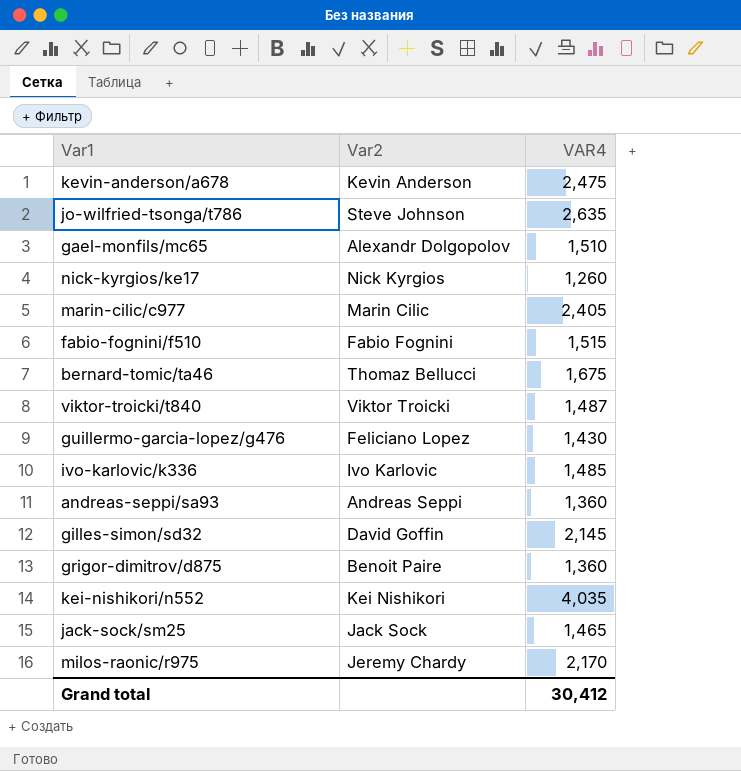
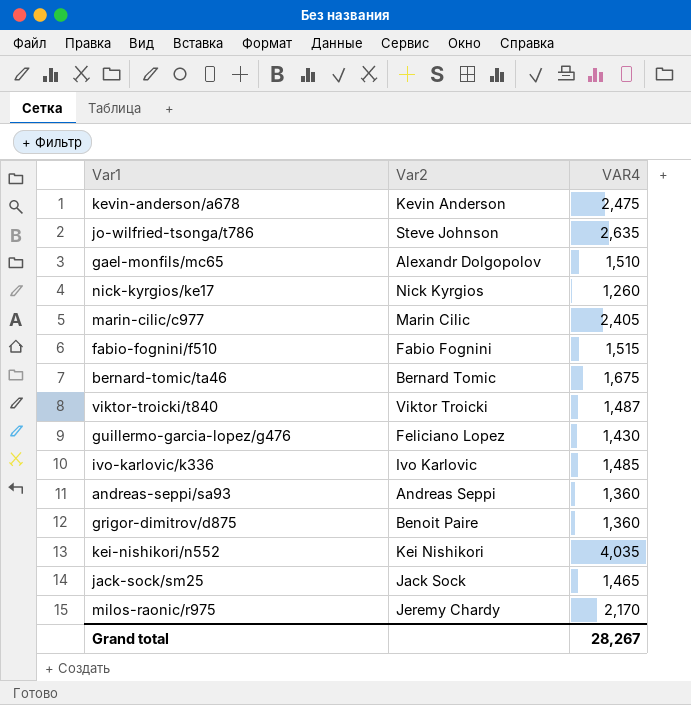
row gilles-simon/sd32: David Goffin | 2,145 -> none
bernard-tomic/ta46 | Var2: Thomaz Bellucci -> Bernard Tomic
Grand total | VAR4: 30,412 -> 28,267

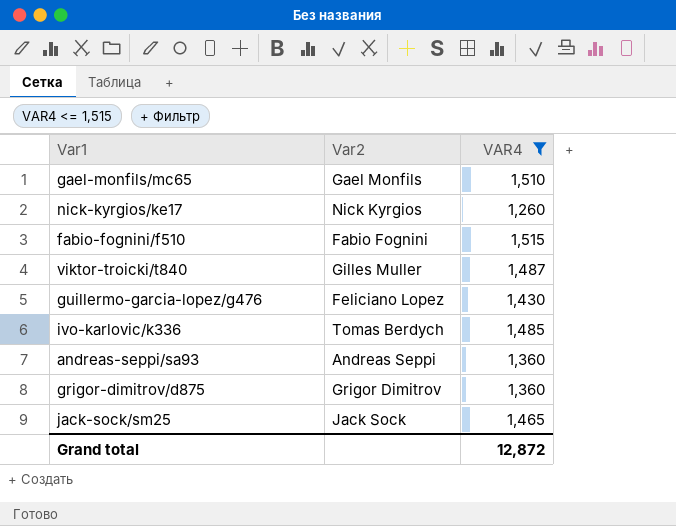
filter: none -> VAR4 <= 1,515
gael-monfils/mc65 | Var2: Alexandr Dolgopolov -> Gael Monfils
viktor-troicki/t840 | Var2: Viktor Troicki -> Gilles Muller
ivo-karlovic/k336 | Var2: Ivo Karlovic -> Tomas Berdych
grigor-dimitrov/d875 | Var2: Benoit Paire -> Grigor Dimitrov
Grand total | VAR4: 28,267 -> 12,872

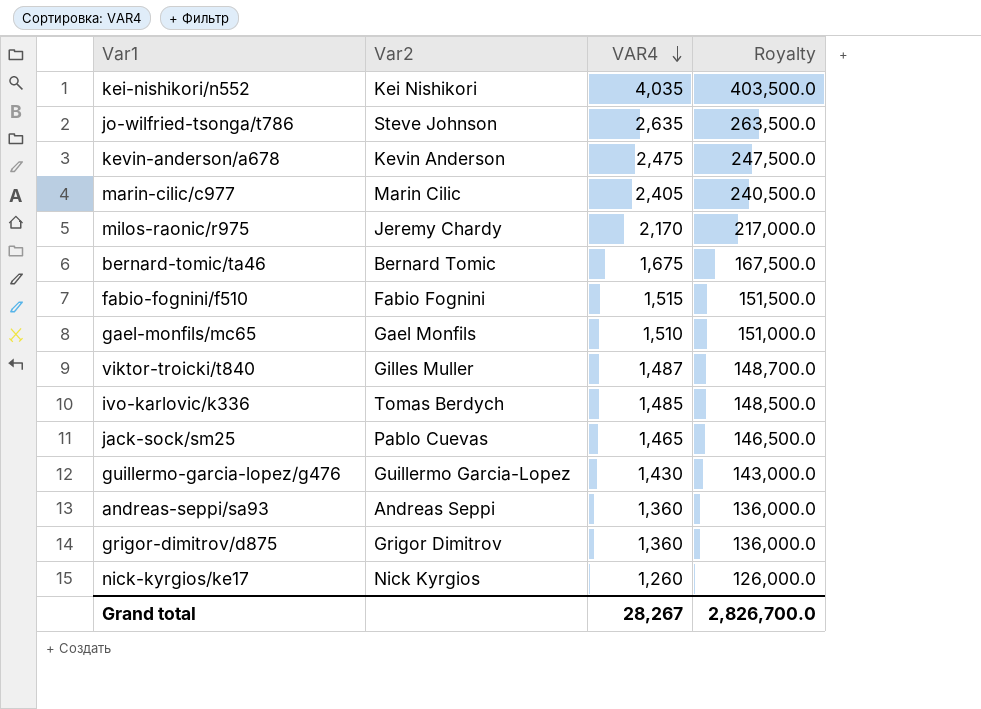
filter: VAR4 <= 1,515 -> none
row order: none -> VAR4 descending
column Royalty | formula: none -> [VAR4] * 100
jack-sock/sm25 | Var2: Jack Sock -> Pablo Cuevas
guillermo-garcia-lopez/g476 | Var2: Feliciano Lopez -> Guillermo Garcia-Lopez
Grand total | VAR4: 12,872 -> 28,267

